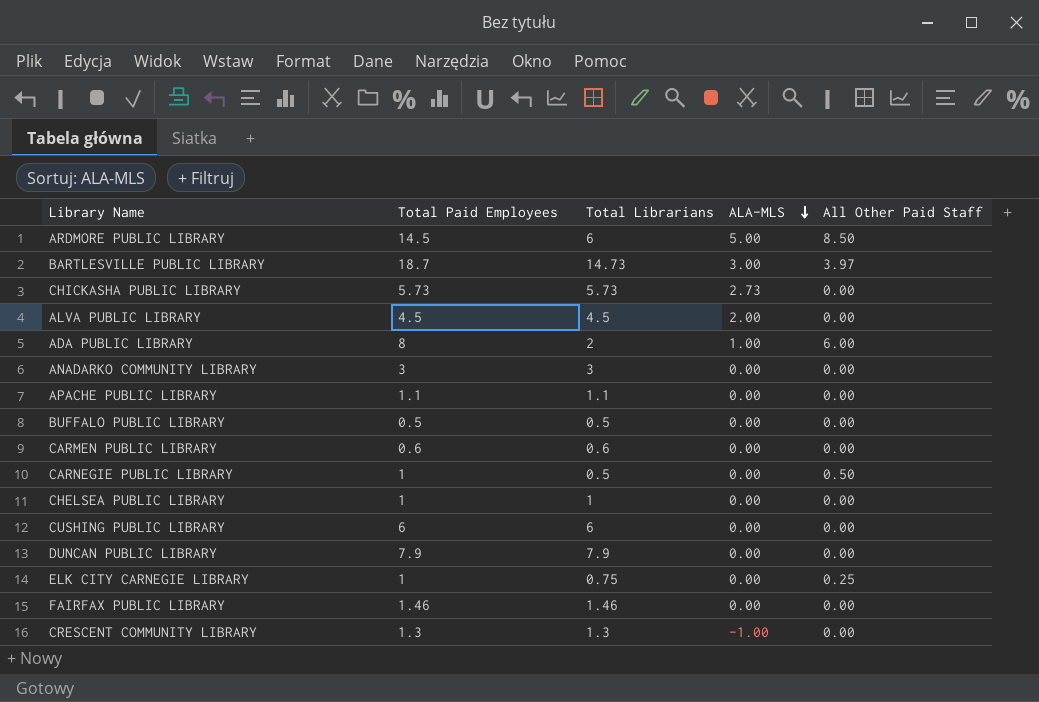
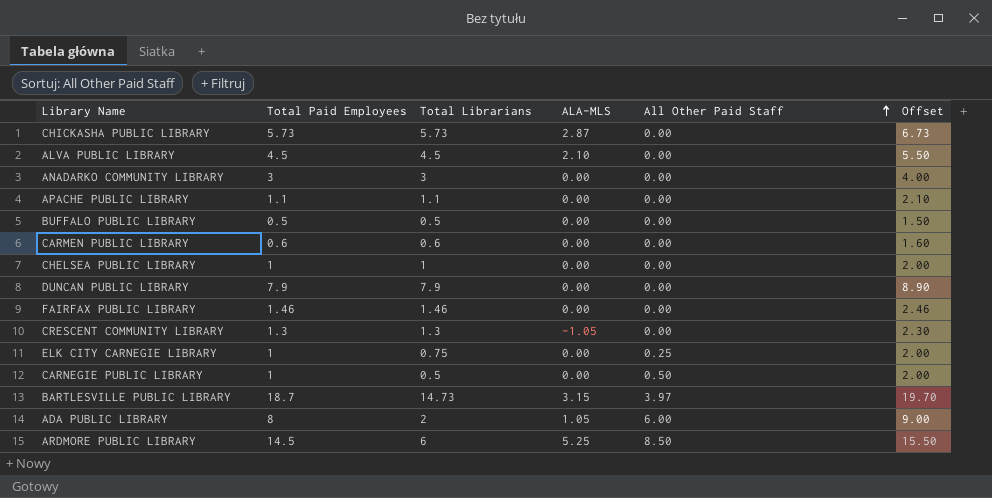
row order: ALA-MLS descending -> All Other Paid Staff ascending
column Offset | formula: none -> [Total Paid Employees] + 1
row CUSHING PUBLIC LIBRARY: 6 | 6 | 0.00 | 0.00 -> none
CHICKASHA PUBLIC LIBRARY | ALA-MLS: 2.73 -> 2.87
ALVA PUBLIC LIBRARY | ALA-MLS: 2.00 -> 2.10
CRESCENT COMMUNITY LIBRARY | ALA-MLS: -1.00 -> -1.05
BARTLESVILLE PUBLIC LIBRARY | ALA-MLS: 3.00 -> 3.15
ADA PUBLIC LIBRARY | ALA-MLS: 1.00 -> 1.05
ARDMORE PUBLIC LIBRARY | ALA-MLS: 5.00 -> 5.25

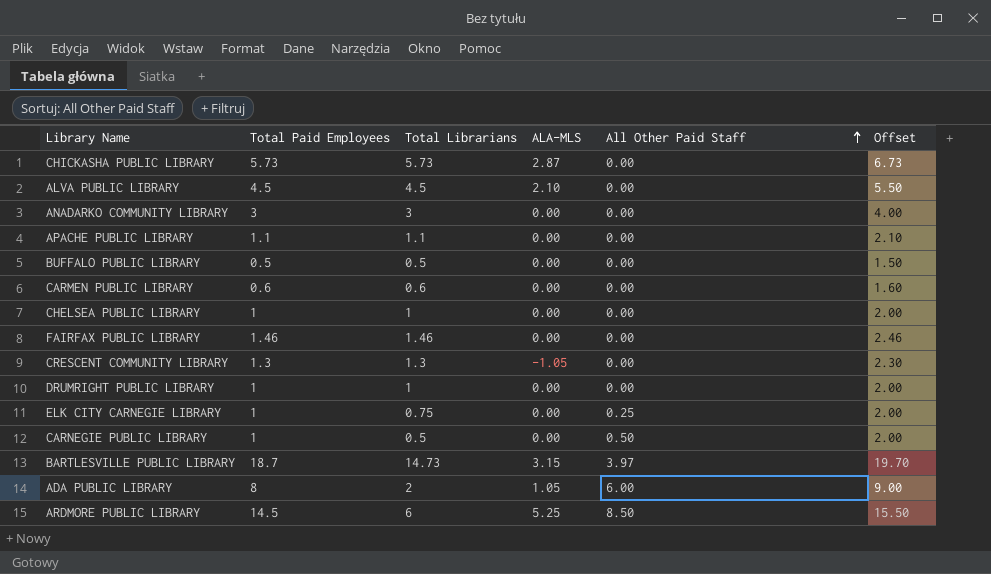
row DUNCAN PUBLIC LIBRARY: 7.9 | 7.9 | 0.00 | 0.00 | 8.90 -> none
row DRUMRIGHT PUBLIC LIBRARY: none -> 1 | 1 | 0.00 | 0.00 | 2.00

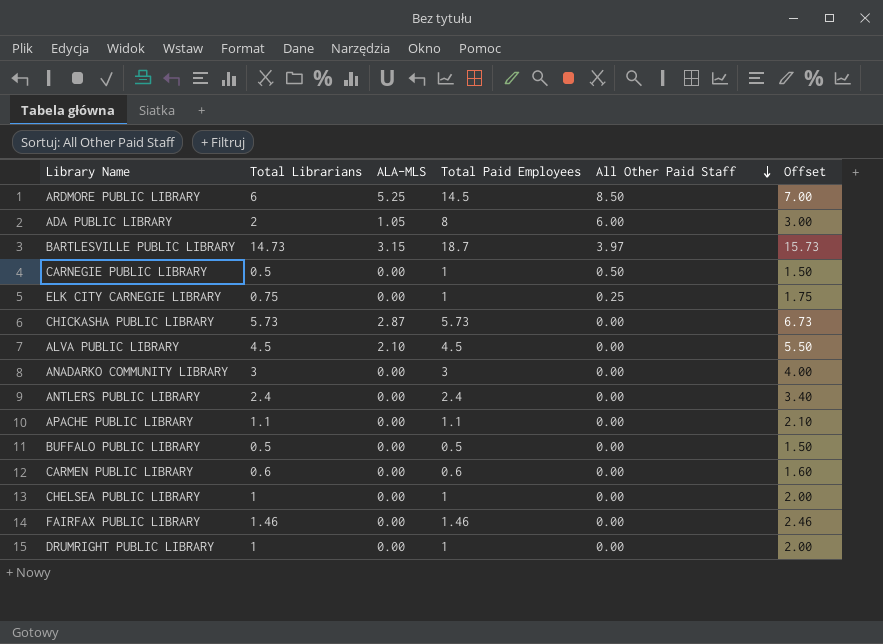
row order: All Other Paid Staff ascending -> All Other Paid Staff descending
column Total Paid Employees | position: 2 -> 4
column Offset | formula: [Total Paid Employees] + 1 -> [Total Librarians] + 1
row CRESCENT COMMUNITY LIBRARY: 1.3 | 1.3 | -1.05 | 0.00 | 2.30 -> none
row ANTLERS PUBLIC LIBRARY: none -> 2.4 | 0.00 | 2.4 | 0.00 | 3.40

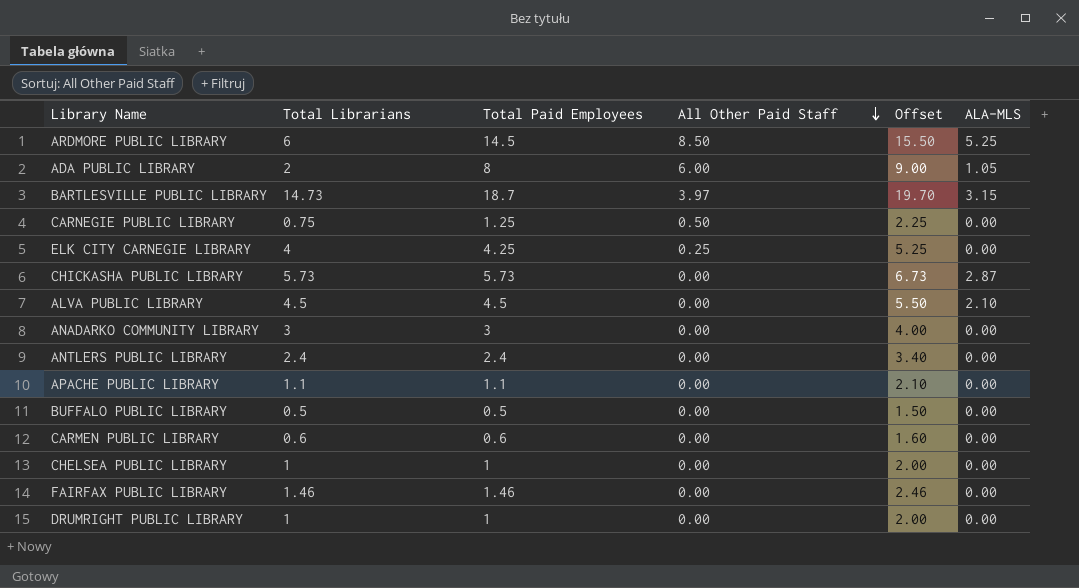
column Offset | formula: [Total Librarians] + 1 -> [Total Paid Employees] + 1
column ALA-MLS | position: 3 -> 6
CARNEGIE PUBLIC LIBRARY | Total Librarians: 0.5 -> 0.75
CARNEGIE PUBLIC LIBRARY | Total Paid Employees: 1 -> 1.25
ELK CITY CARNEGIE LIBRARY | Total Librarians: 0.75 -> 4
ELK CITY CARNEGIE LIBRARY | Total Paid Employees: 1 -> 4.25

